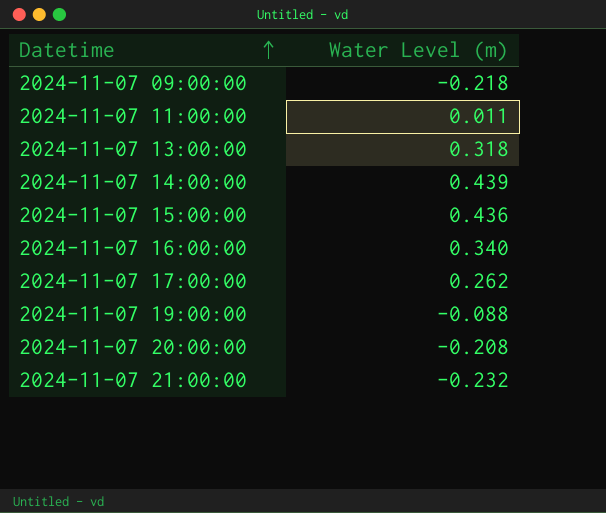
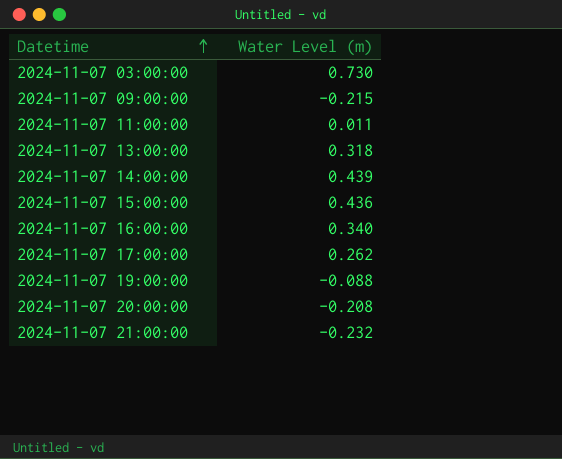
row 2024-11-07 03:00:00: none -> 0.730
2024-11-07 09:00:00 | Water Level (m): -0.218 -> -0.215

